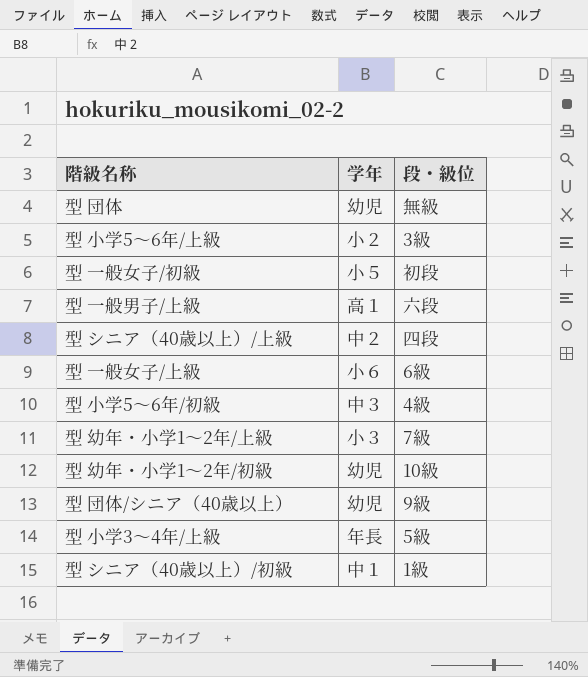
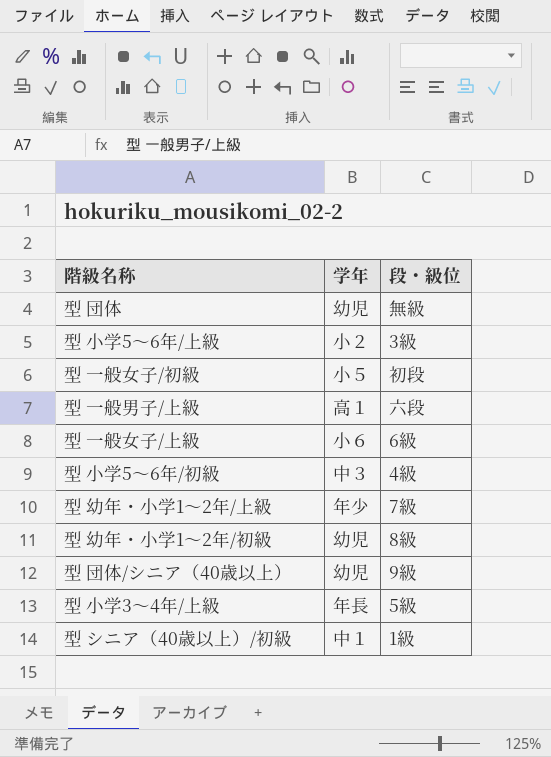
row 型 シニア（40歳以上）/上級: 中２ | 四段 -> none
型 幼年・小学1～2年/上級 | 学年: 小３ -> 年少
型 幼年・小学1～2年/初級 | 段・級位: 10級 -> 8級

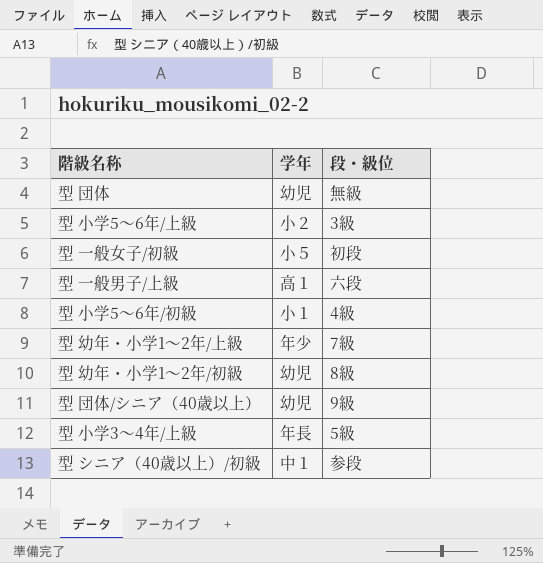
row 型 一般女子/上級: 小６ | 6級 -> none
型 小学5～6年/初級 | 学年: 中３ -> 小１
型 シニア（40歳以上）/初級 | 段・級位: 1級 -> 参段

